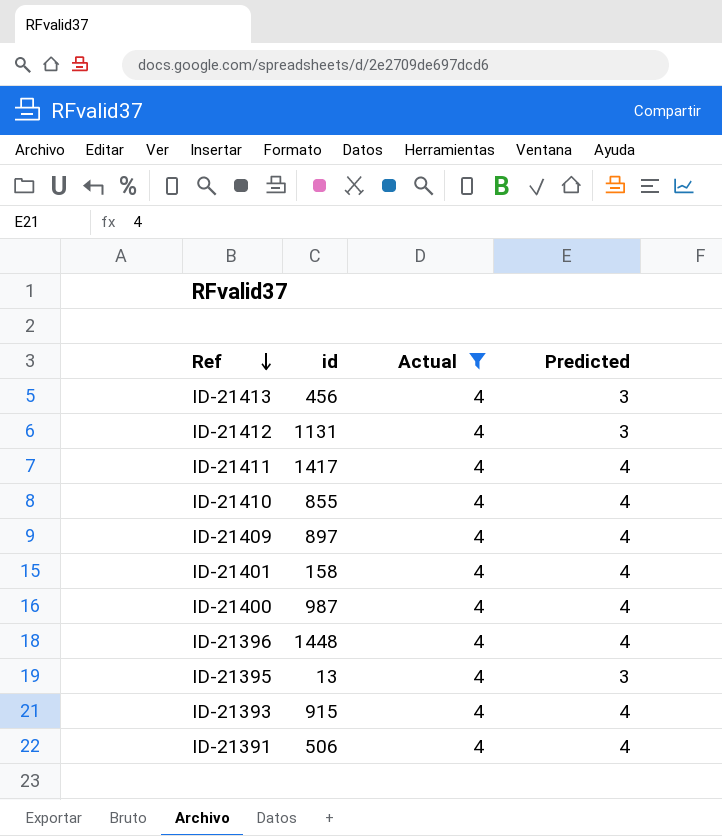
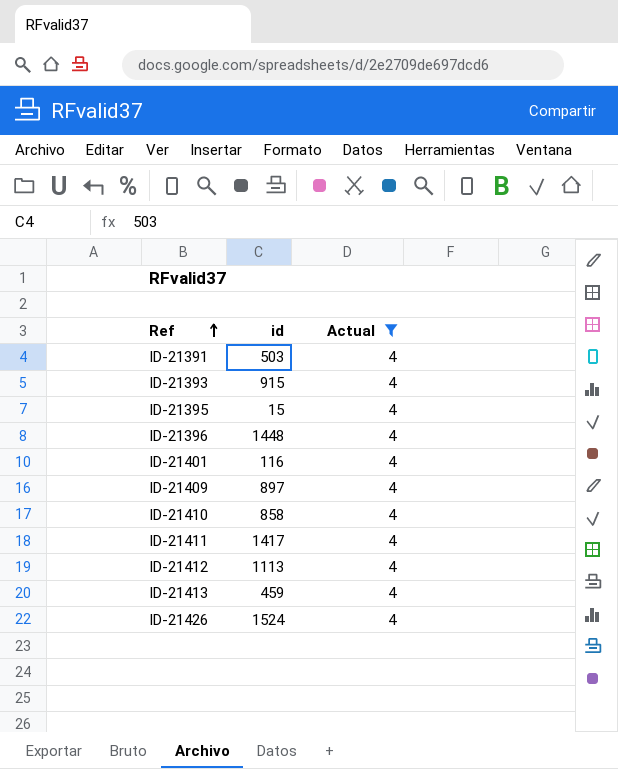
row order: Ref descending -> Ref ascending
column Predicted | position: 4 -> none
row ID-21400: 987 | 4 | 4 -> none
ID-21391 | id: 506 -> 503
ID-21395 | id: 13 -> 15
ID-21401 | id: 158 -> 116
ID-21410 | id: 855 -> 858
ID-21412 | id: 1131 -> 1113
ID-21413 | id: 456 -> 459
row ID-21426: none -> 1524 | 4

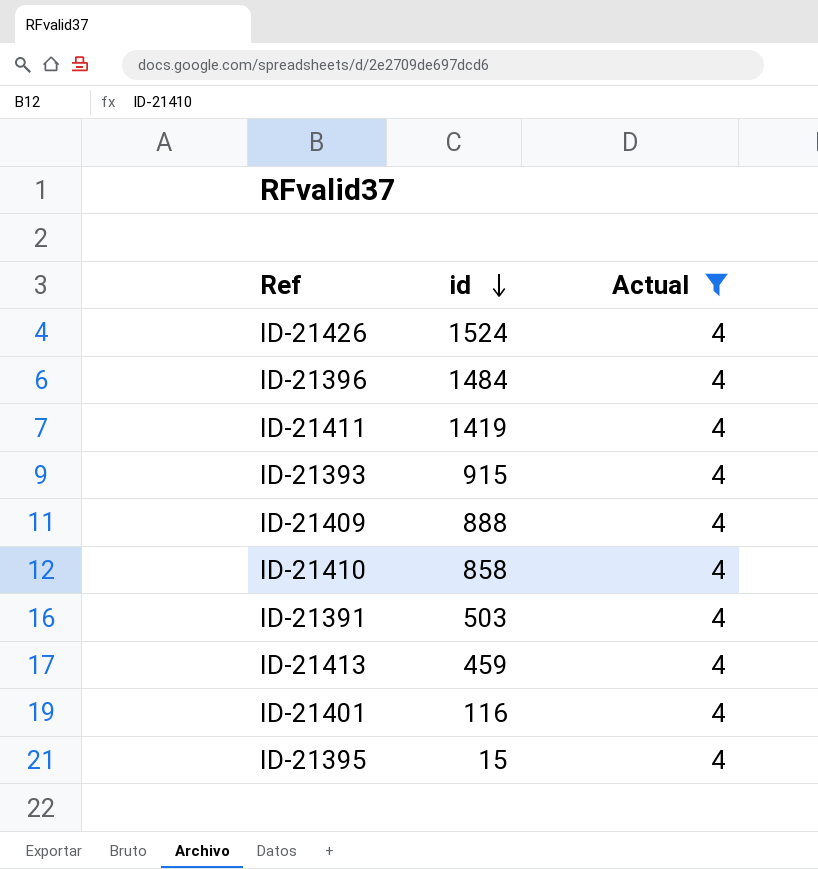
row order: Ref ascending -> id descending
row ID-21412: 1113 | 4 -> none
ID-21396 | id: 1448 -> 1484
ID-21411 | id: 1417 -> 1419
ID-21409 | id: 897 -> 888

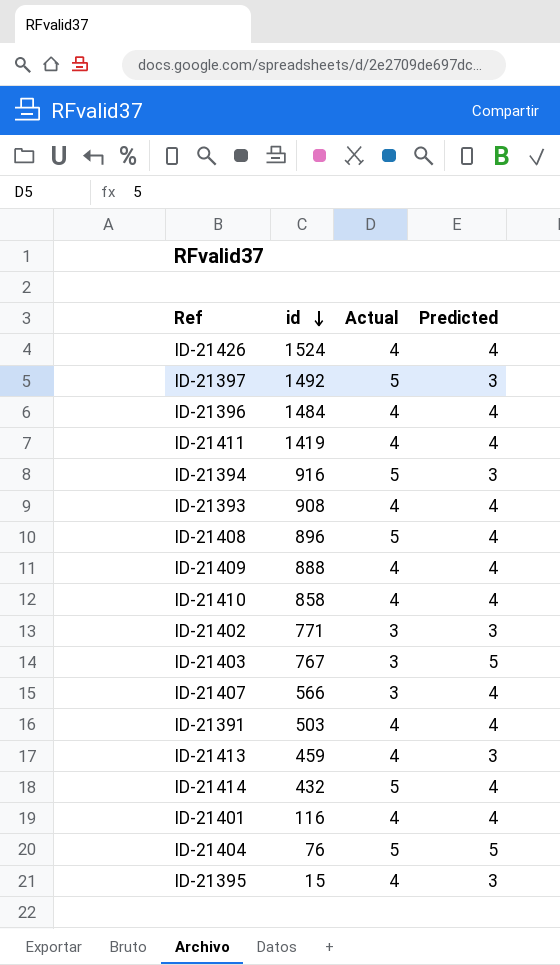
filter: Actual = 4 -> none
column Predicted | position: none -> 4
ID-21393 | id: 915 -> 908

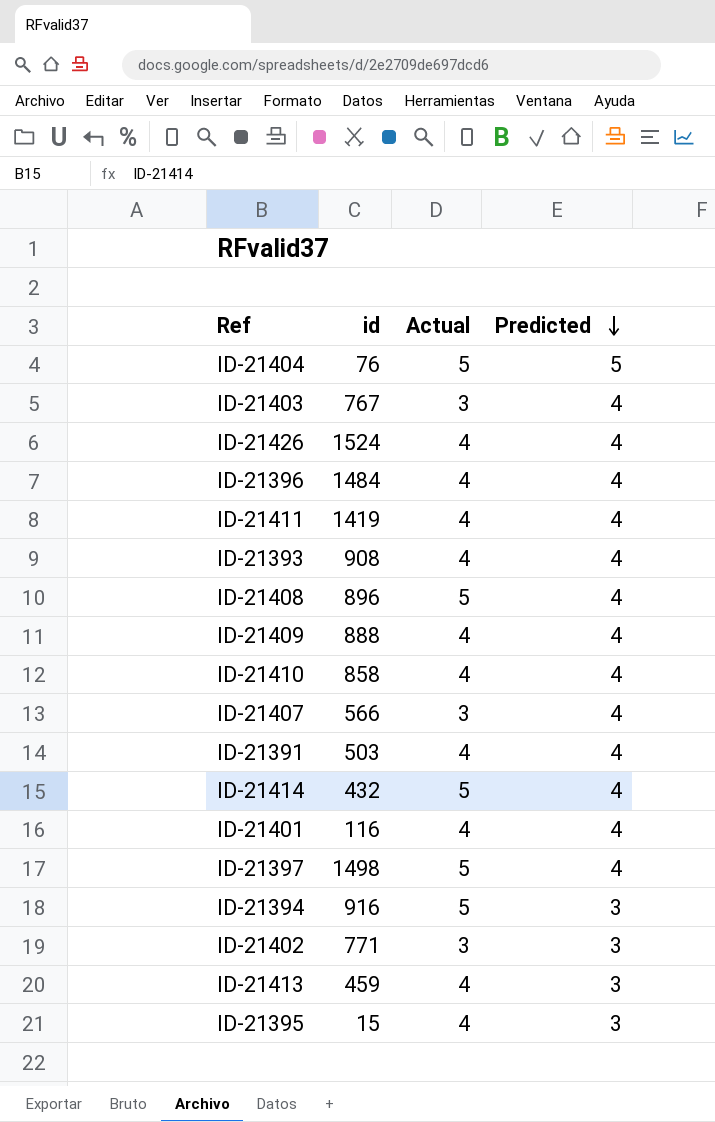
row order: id descending -> Predicted descending
ID-21403 | Predicted: 5 -> 4
ID-21397 | id: 1492 -> 1498
ID-21397 | Predicted: 3 -> 4

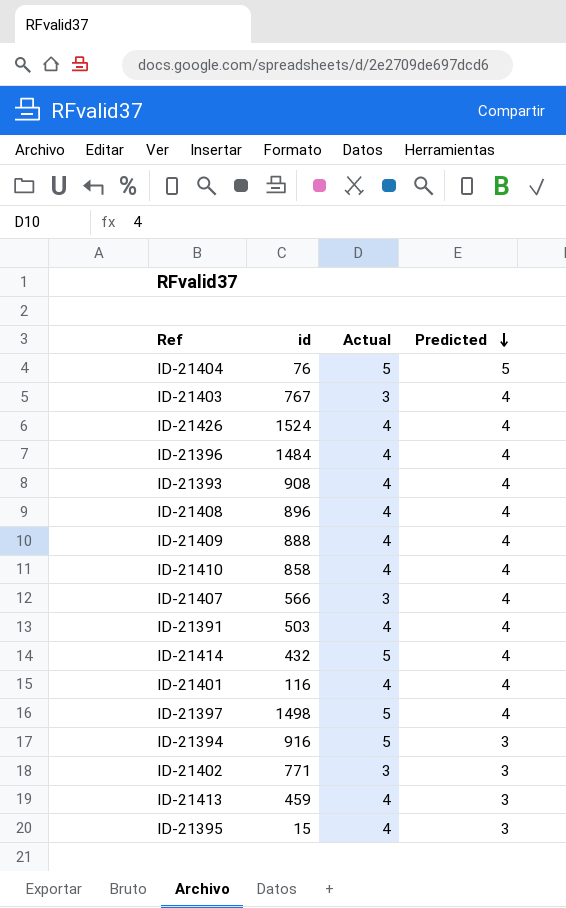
row ID-21411: 1419 | 4 | 4 -> none
ID-21408 | Actual: 5 -> 4

